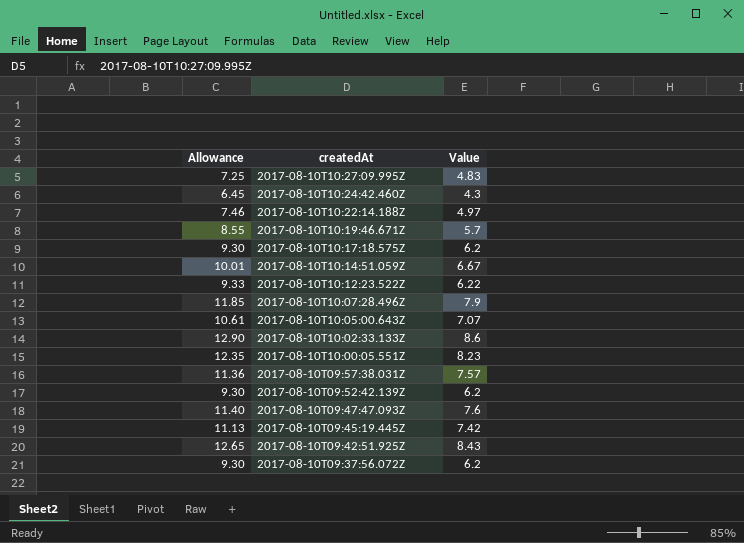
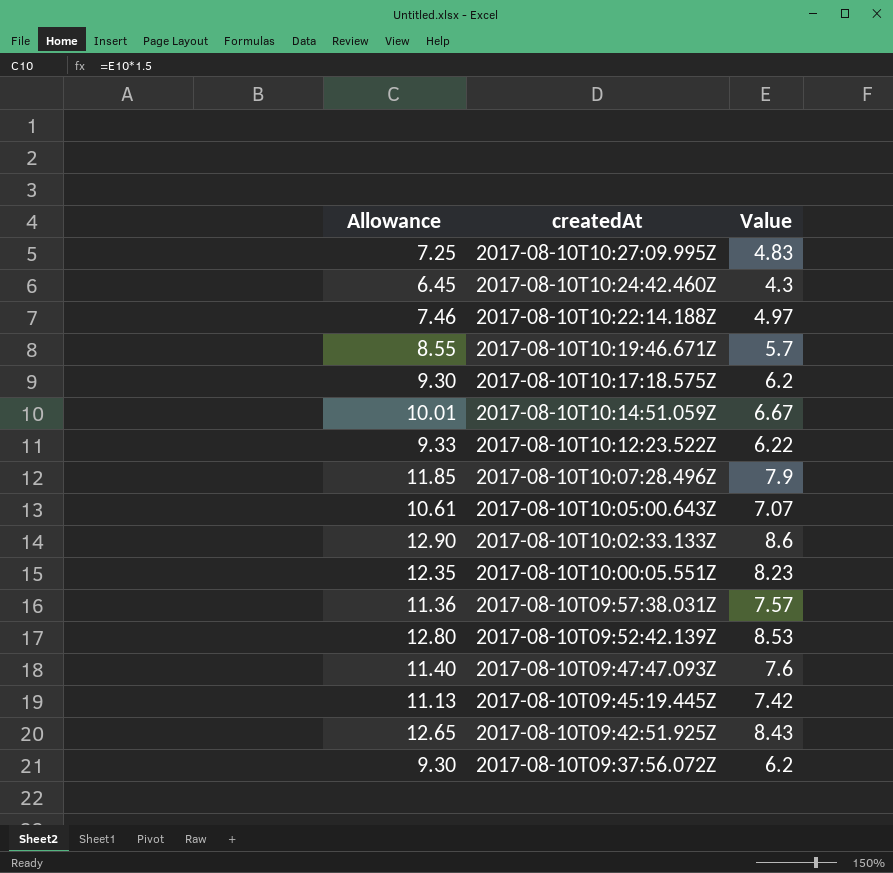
2017-08-10T09:52:42.139Z | Allowance: 9.30 -> 12.80
2017-08-10T09:52:42.139Z | Value: 6.2 -> 8.53

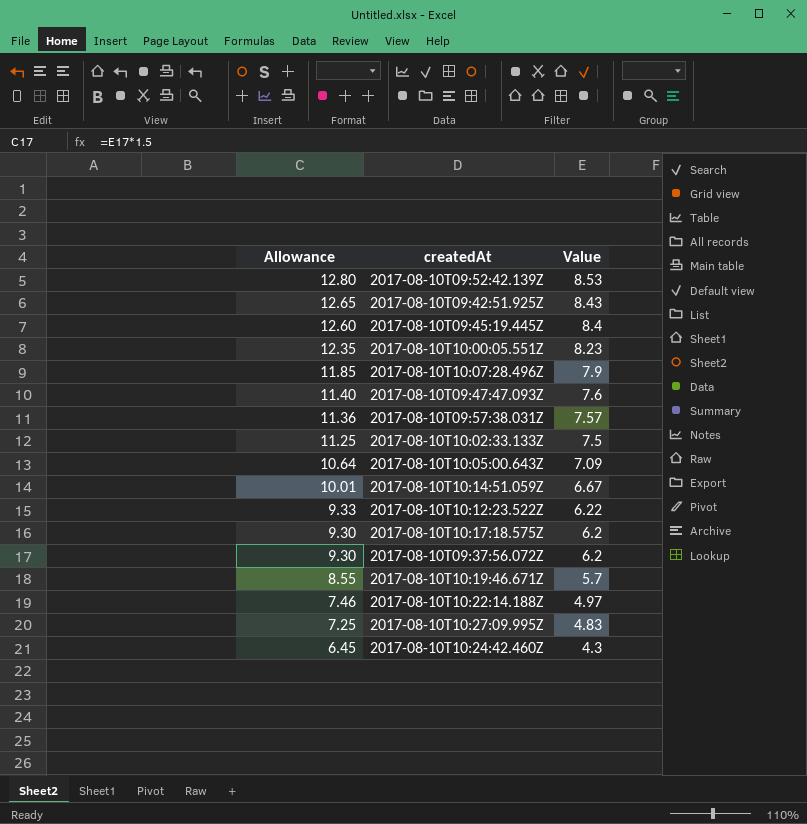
row order: createdAt descending -> Allowance descending
2017-08-10T09:45:19.445Z | Allowance: 11.13 -> 12.60
2017-08-10T09:45:19.445Z | Value: 7.42 -> 8.4
2017-08-10T10:02:33.133Z | Allowance: 12.90 -> 11.25
2017-08-10T10:02:33.133Z | Value: 8.6 -> 7.5
2017-08-10T10:05:00.643Z | Allowance: 10.61 -> 10.64
2017-08-10T10:05:00.643Z | Value: 7.07 -> 7.09

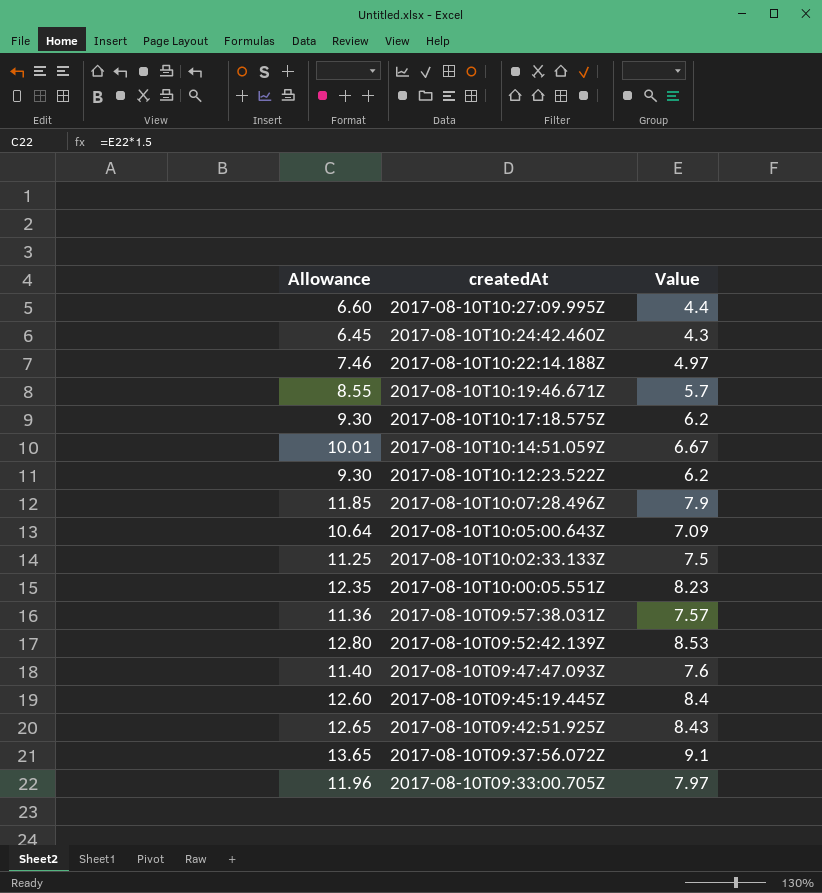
row order: Allowance descending -> createdAt descending
2017-08-10T10:27:09.995Z | Allowance: 7.25 -> 6.60
2017-08-10T10:27:09.995Z | Value: 4.83 -> 4.4
2017-08-10T10:12:23.522Z | Allowance: 9.33 -> 9.30
2017-08-10T10:12:23.522Z | Value: 6.22 -> 6.2
2017-08-10T09:37:56.072Z | Allowance: 9.30 -> 13.65
2017-08-10T09:37:56.072Z | Value: 6.2 -> 9.1
row 2017-08-10T09:33:00.705Z: none -> 11.96 | 7.97

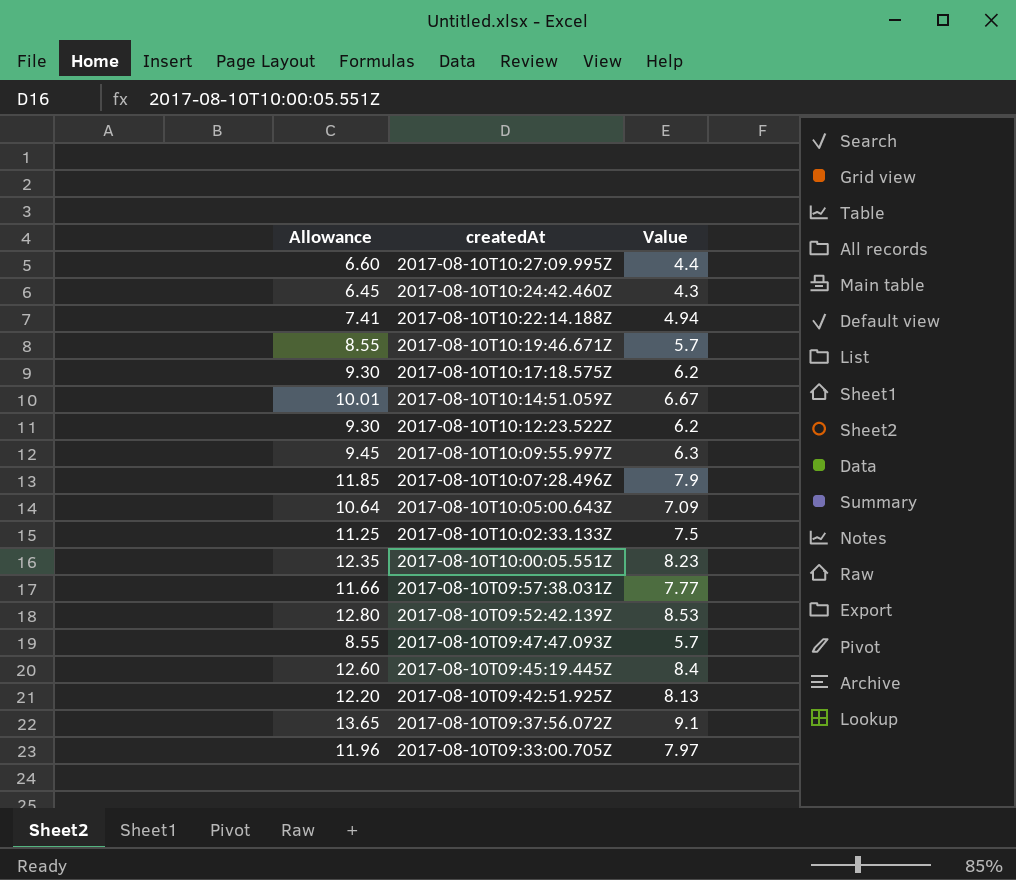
2017-08-10T10:22:14.188Z | Allowance: 7.46 -> 7.41
2017-08-10T10:22:14.188Z | Value: 4.97 -> 4.94
row 2017-08-10T10:09:55.997Z: none -> 9.45 | 6.3
2017-08-10T09:57:38.031Z | Allowance: 11.36 -> 11.66
2017-08-10T09:57:38.031Z | Value: 7.57 -> 7.77
2017-08-10T09:47:47.093Z | Allowance: 11.40 -> 8.55
2017-08-10T09:47:47.093Z | Value: 7.6 -> 5.7
2017-08-10T09:42:51.925Z | Allowance: 12.65 -> 12.20
2017-08-10T09:42:51.925Z | Value: 8.43 -> 8.13

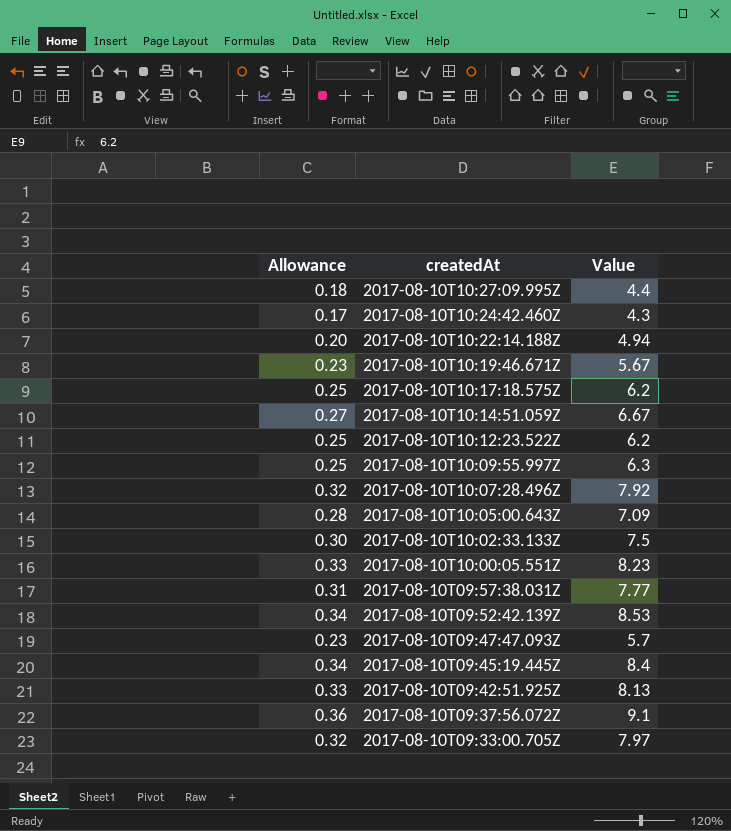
column Allowance | formula: [Value] * 1.5 -> [Value] * 0.04
2017-08-10T10:19:46.671Z | Value: 5.7 -> 5.67
2017-08-10T10:07:28.496Z | Value: 7.9 -> 7.92

